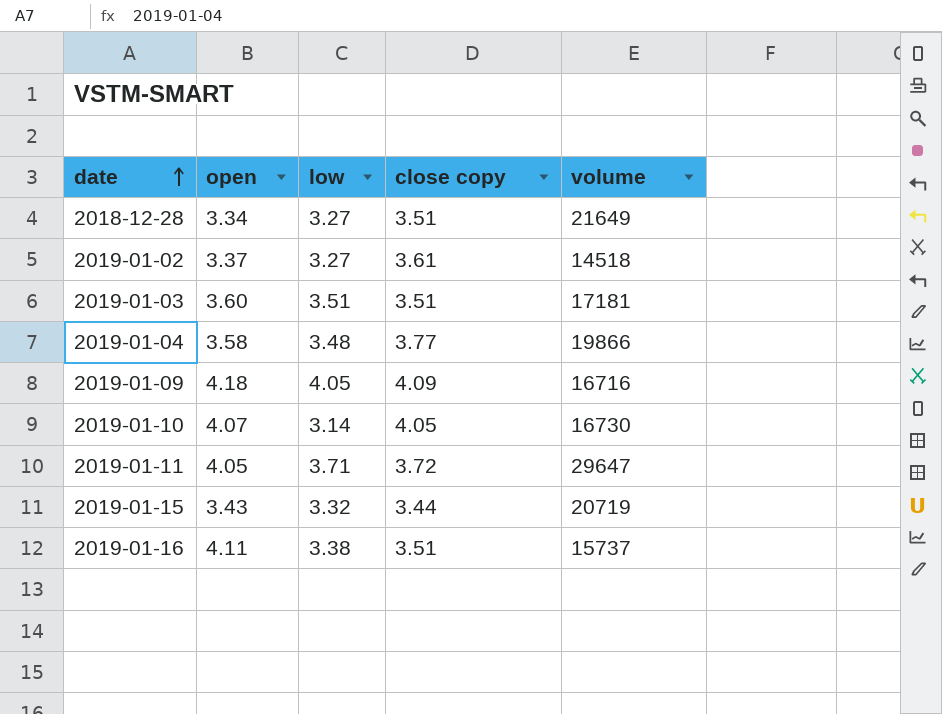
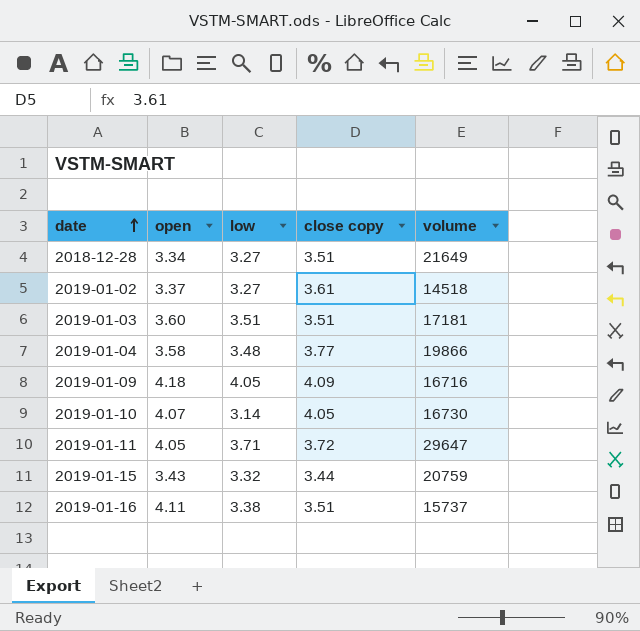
2019-01-15 | volume: 20719 -> 20759

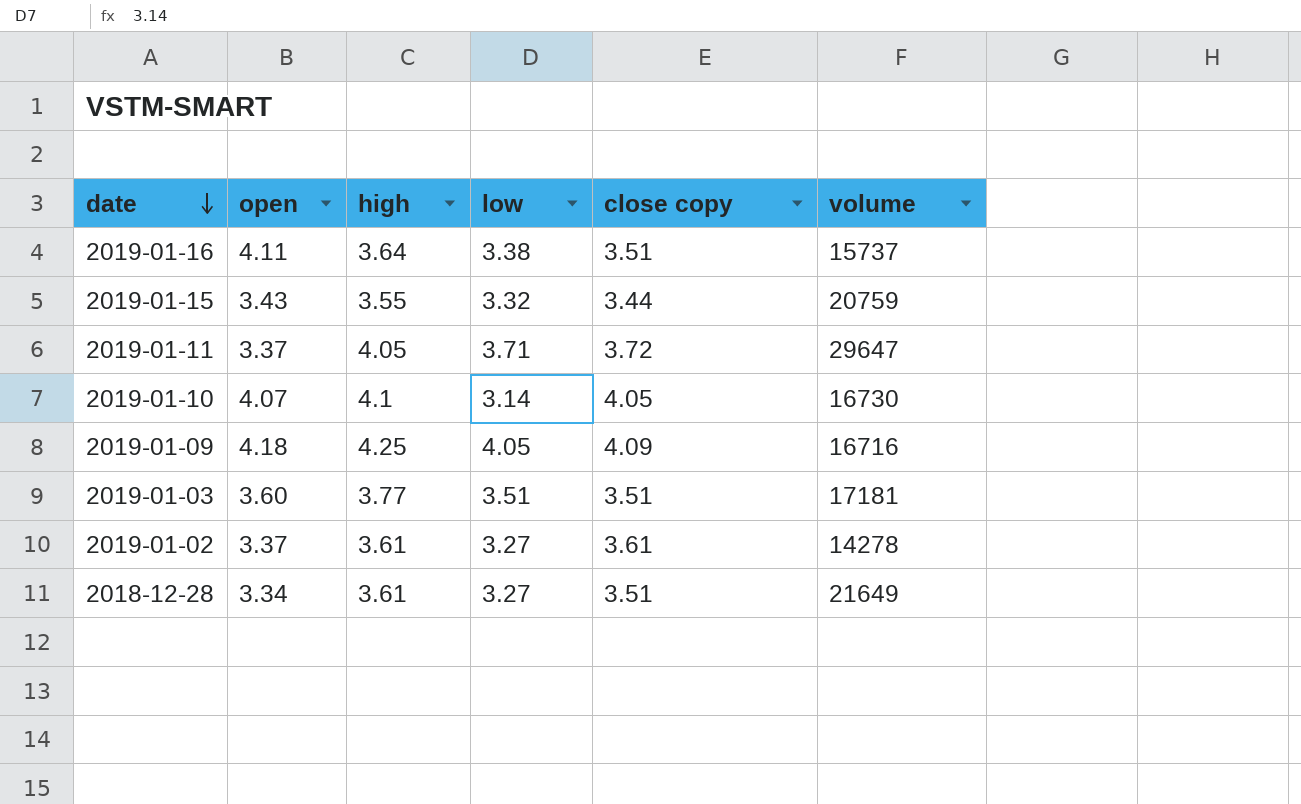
row order: date ascending -> date descending
column high | position: none -> 3
row 2019-01-04: 3.58 | 3.48 | 3.77 | 19866 -> none
2019-01-11 | open: 4.05 -> 3.37
2019-01-02 | volume: 14518 -> 14278

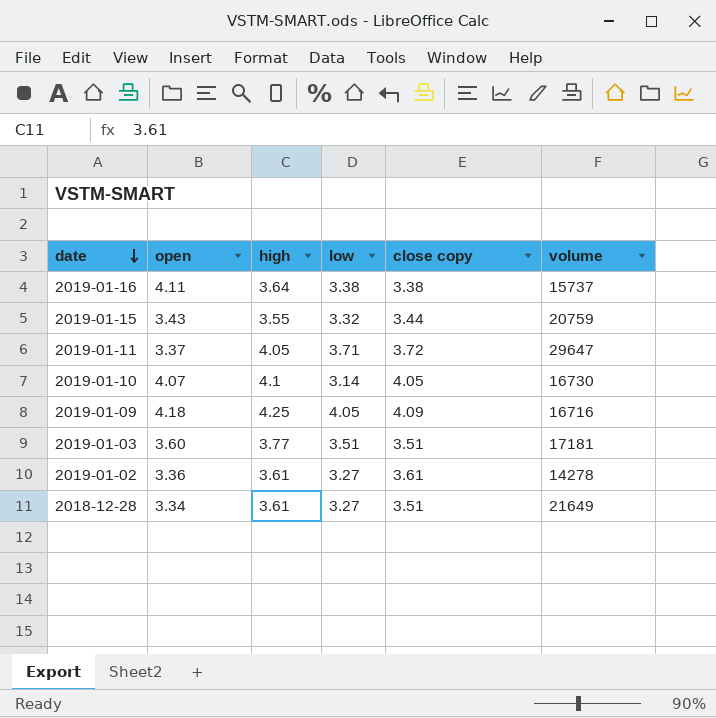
2019-01-16 | close copy: 3.51 -> 3.38
2019-01-02 | open: 3.37 -> 3.36

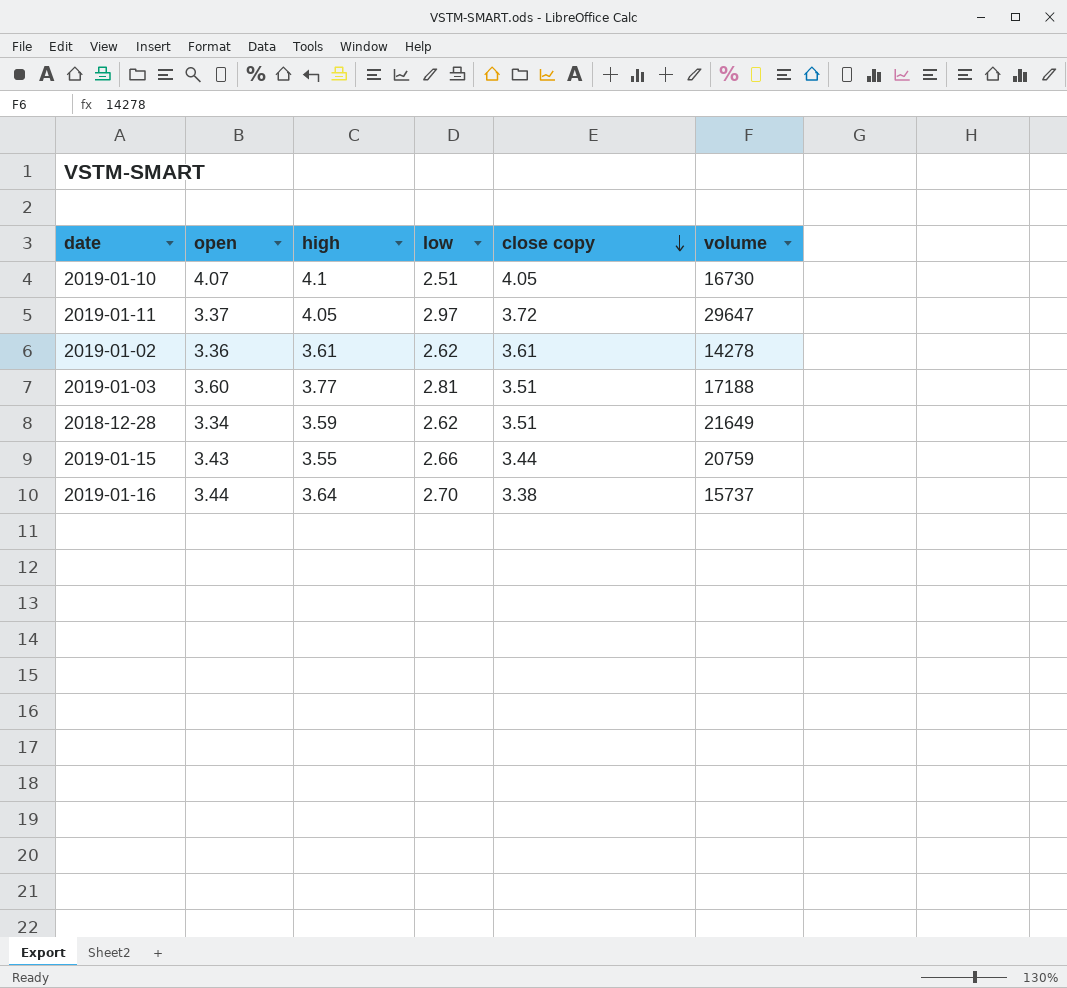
row order: date descending -> close copy descending
row 2019-01-09: 4.18 | 4.25 | 4.05 | 4.09 | 16716 -> none
2019-01-10 | low: 3.14 -> 2.51
2019-01-11 | low: 3.71 -> 2.97
2019-01-02 | low: 3.27 -> 2.62
2019-01-03 | low: 3.51 -> 2.81
2019-01-03 | volume: 17181 -> 17188
2018-12-28 | high: 3.61 -> 3.59
2018-12-28 | low: 3.27 -> 2.62
2019-01-15 | low: 3.32 -> 2.66
2019-01-16 | open: 4.11 -> 3.44
2019-01-16 | low: 3.38 -> 2.70

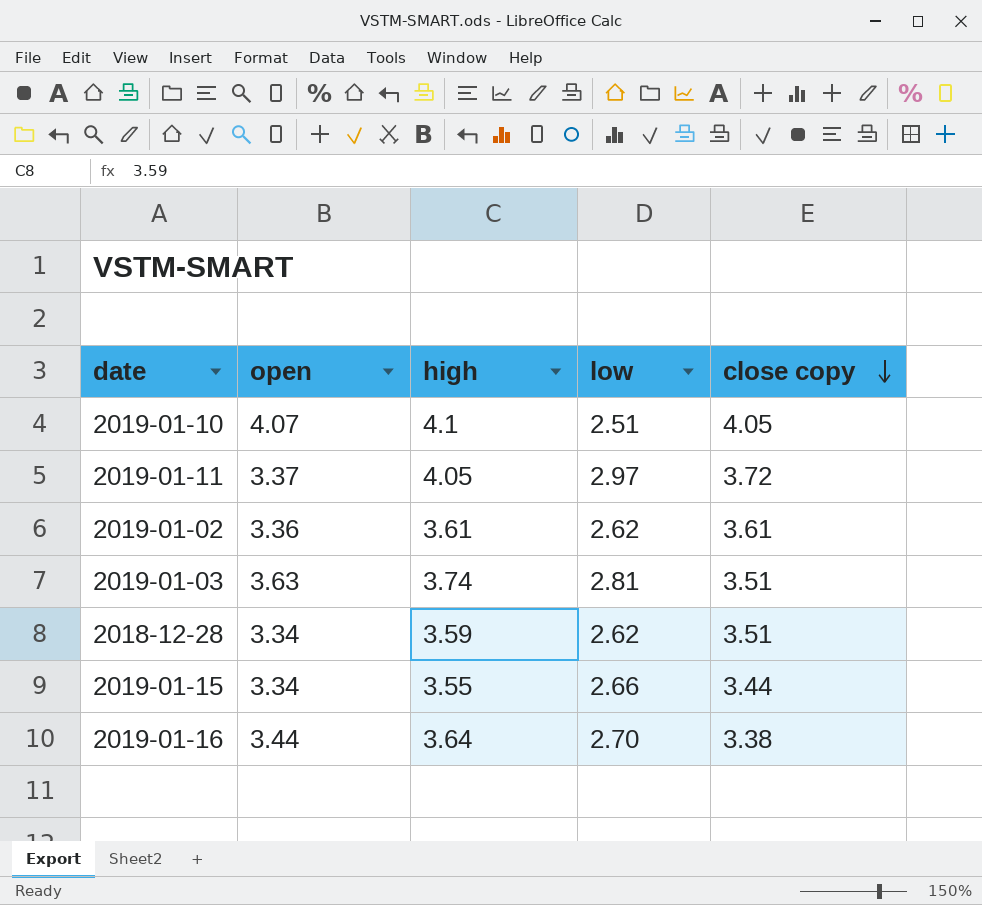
column volume | position: 6 -> none
2019-01-03 | open: 3.60 -> 3.63
2019-01-03 | high: 3.77 -> 3.74
2019-01-15 | open: 3.43 -> 3.34

